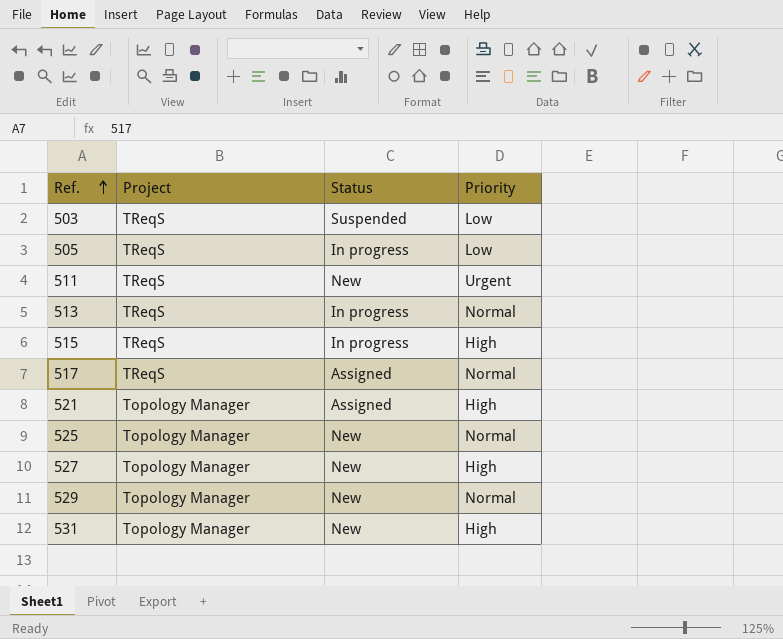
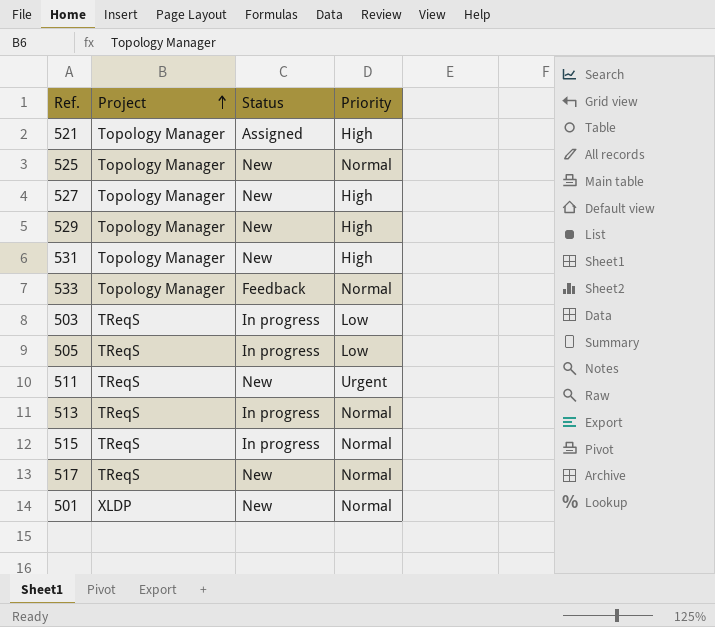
row order: Ref. ascending -> Project ascending
529 | Priority: Normal -> High
row 533: none -> Topology Manager | Feedback | Normal
503 | Status: Suspended -> In progress
515 | Priority: High -> Normal
517 | Status: Assigned -> New
row 501: none -> XLDP | New | Normal

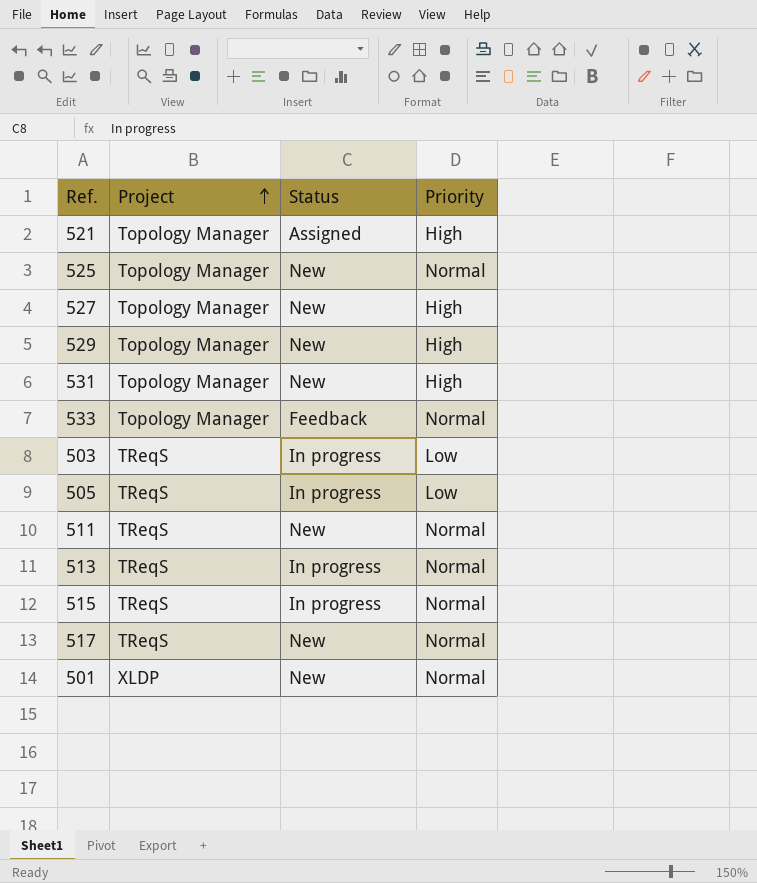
511 | Priority: Urgent -> Normal

